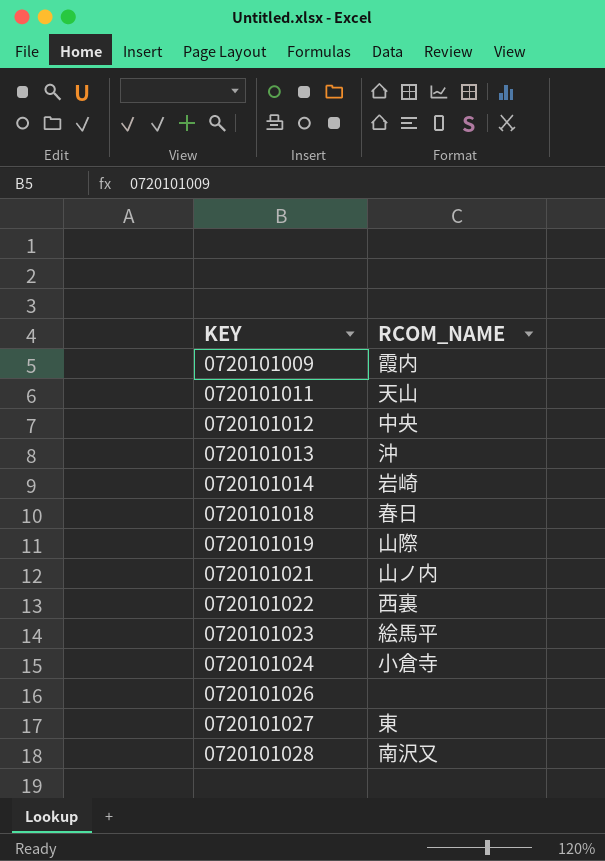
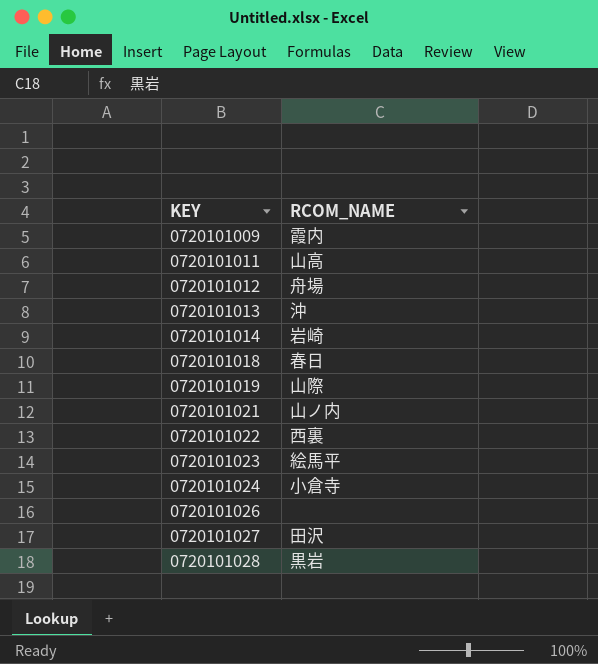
0720101011 | RCOM_NAME: 天山 -> 山高
0720101012 | RCOM_NAME: 中央 -> 舟場
0720101027 | RCOM_NAME: 東 -> 田沢
0720101028 | RCOM_NAME: 南沢又 -> 黒岩

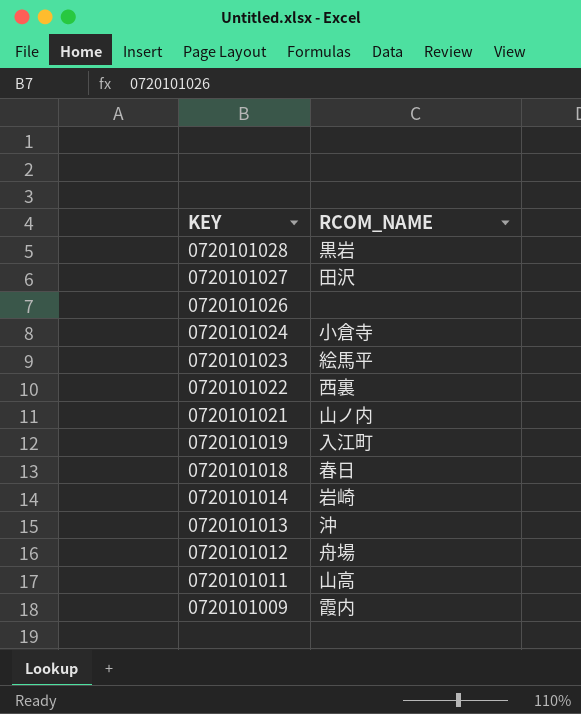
row order: KEY ascending -> KEY descending
0720101019 | RCOM_NAME: 山際 -> 入江町

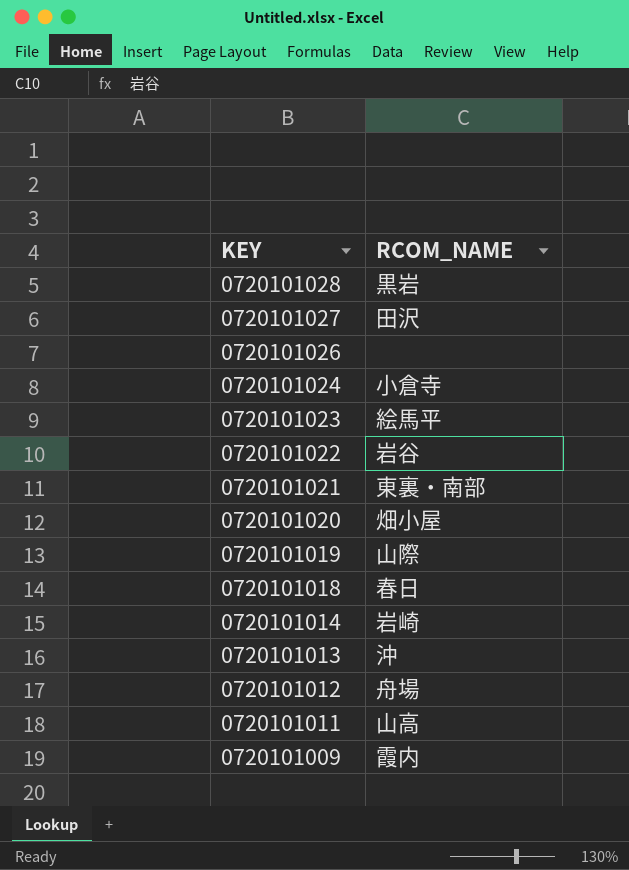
0720101022 | RCOM_NAME: 西裏 -> 岩谷
0720101021 | RCOM_NAME: 山ノ内 -> 東裏・南部
row 0720101020: none -> 畑小屋
0720101019 | RCOM_NAME: 入江町 -> 山際

